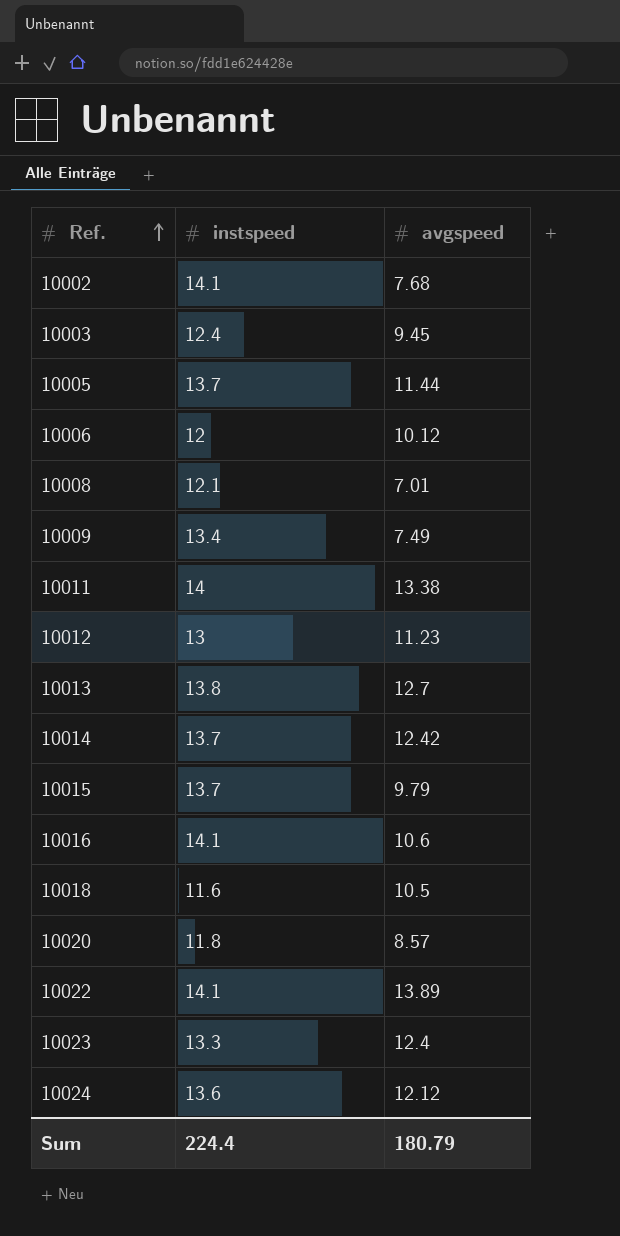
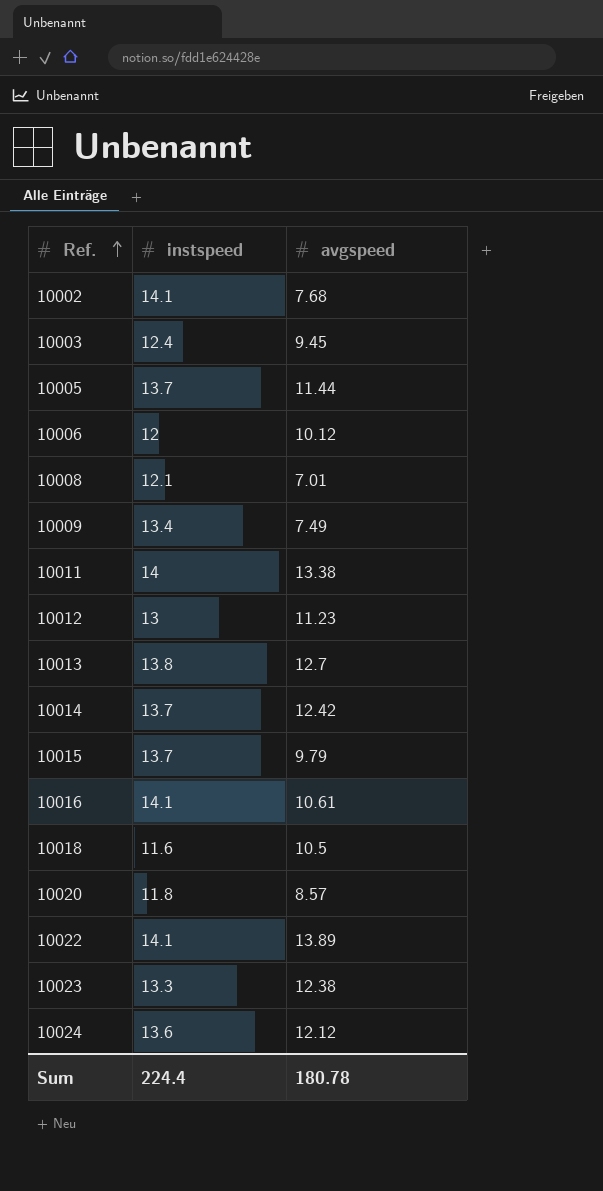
10016 | avgspeed: 10.6 -> 10.61
10023 | avgspeed: 12.4 -> 12.38
Sum | avgspeed: 180.79 -> 180.78

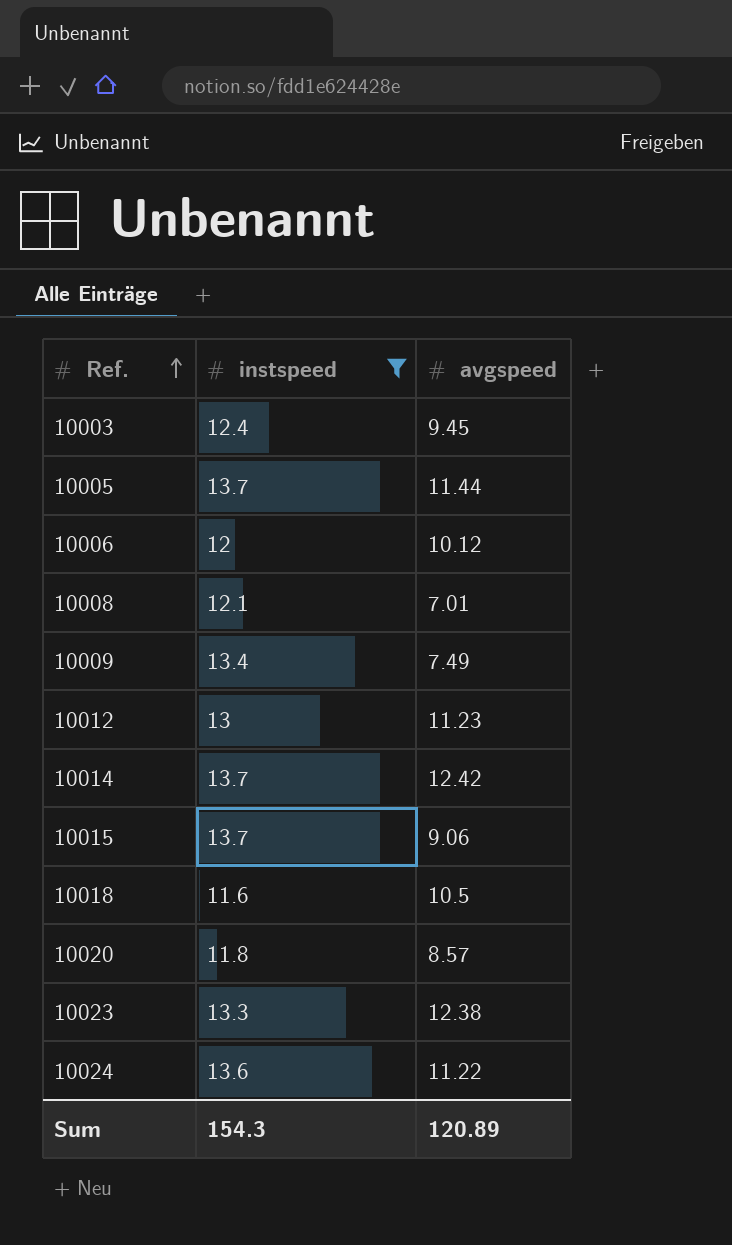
filter: none -> instspeed <= 13.7
10015 | avgspeed: 9.79 -> 9.06
10024 | avgspeed: 12.12 -> 11.22
Sum | instspeed: 224.4 -> 154.3
Sum | avgspeed: 180.78 -> 120.89

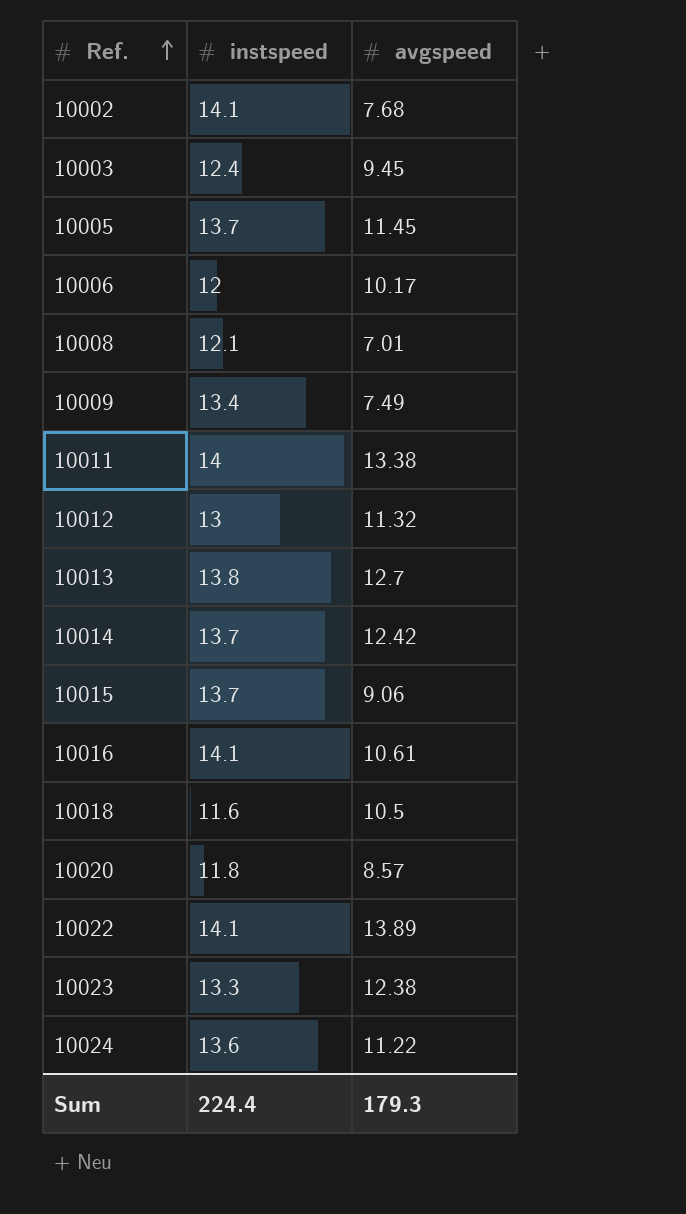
filter: instspeed <= 13.7 -> none
10005 | avgspeed: 11.44 -> 11.45
10006 | avgspeed: 10.12 -> 10.17
10012 | avgspeed: 11.23 -> 11.32
Sum | instspeed: 154.3 -> 224.4
Sum | avgspeed: 120.89 -> 179.3

